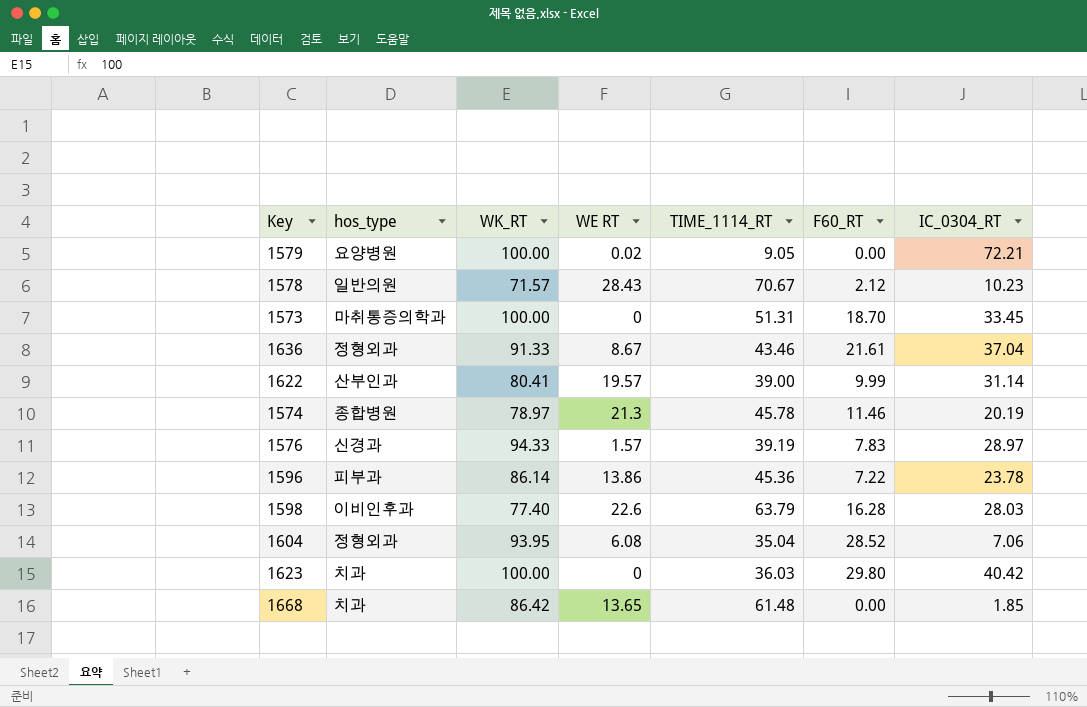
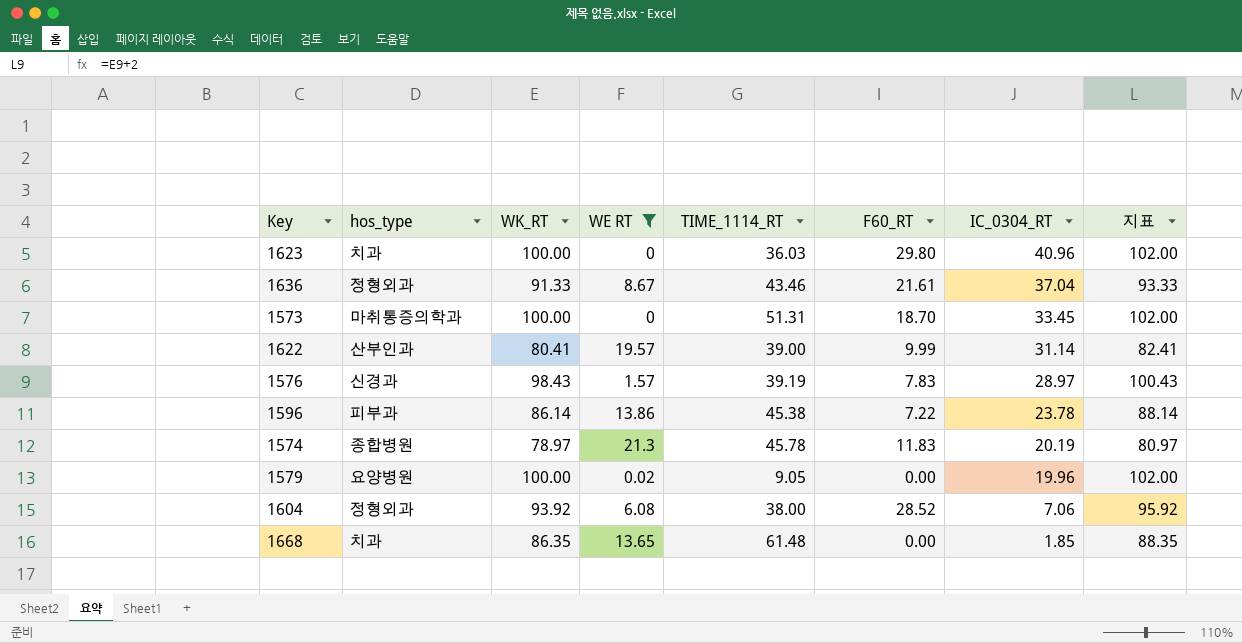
filter: none -> WE RT <= 21.3
row order: none -> IC_0304_RT descending
column 지표 | formula: none -> [WK_RT] + 2
1623 | IC_0304_RT: 40.42 -> 40.96
1576 | WK_RT: 94.33 -> 98.43
1596 | TIME_1114_RT: 45.36 -> 45.38
1574 | F60_RT: 11.46 -> 11.83
1579 | IC_0304_RT: 72.21 -> 19.96
1604 | WK_RT: 93.95 -> 93.92
1604 | TIME_1114_RT: 35.04 -> 38.00
1668 | WK_RT: 86.42 -> 86.35

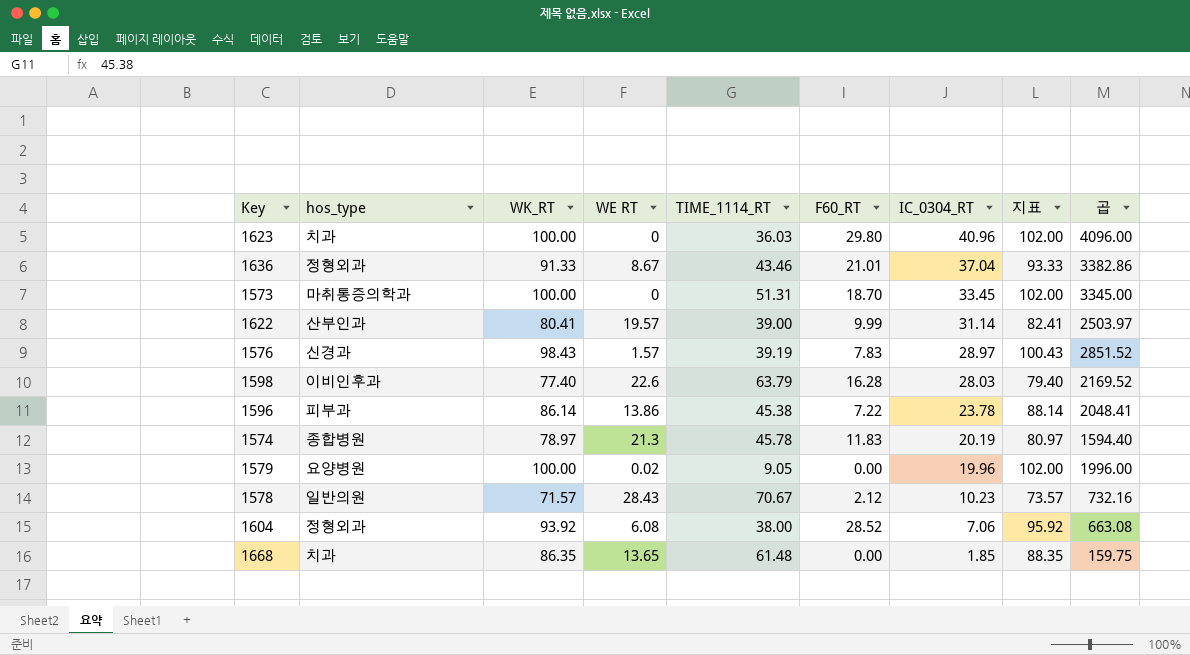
filter: WE RT <= 21.3 -> none
column 곱 | formula: none -> [WK_RT] * [IC_0304_RT]
1636 | F60_RT: 21.61 -> 21.01

